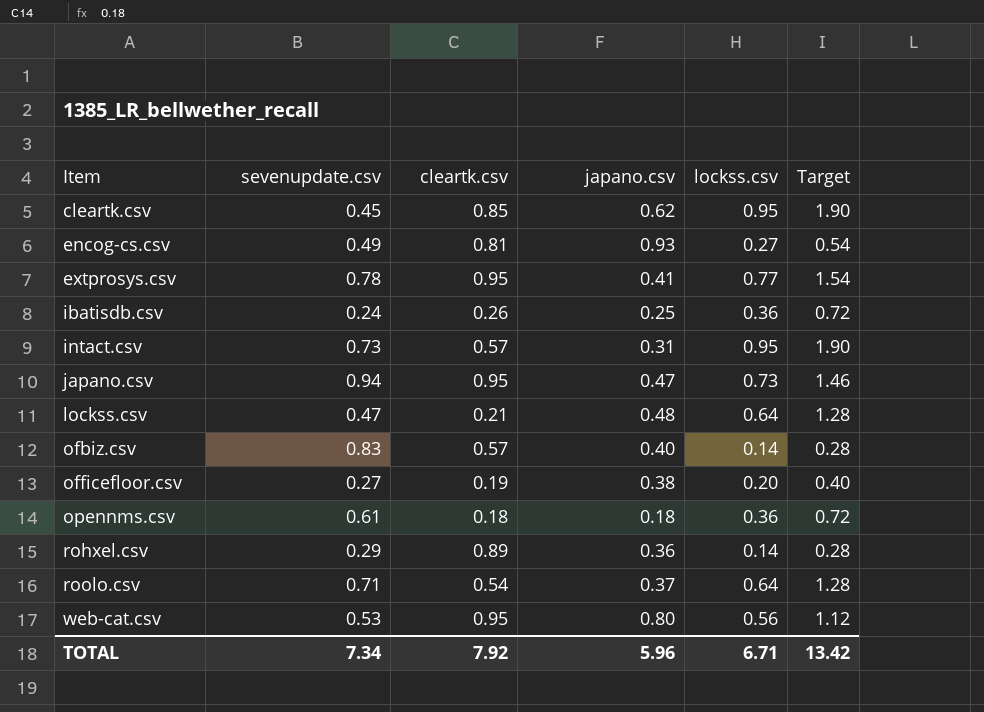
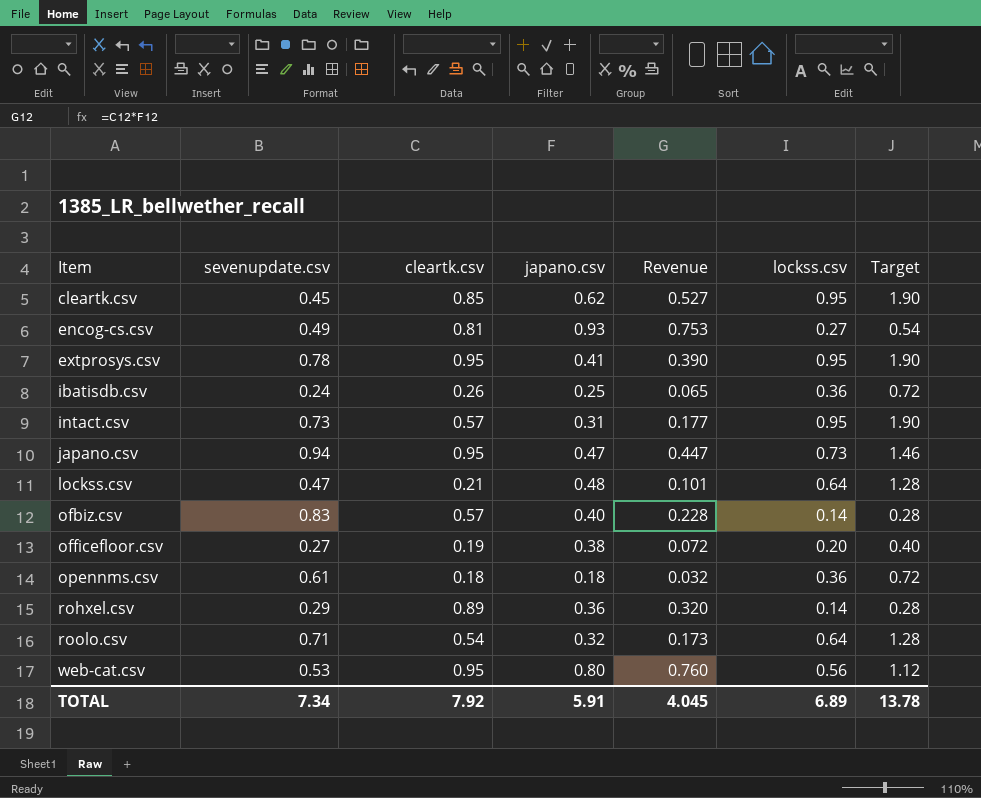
column Revenue | formula: none -> [cleartk.csv] * [japano.csv]
extprosys.csv | lockss.csv: 0.77 -> 0.95
extprosys.csv | Target: 1.54 -> 1.90
roolo.csv | japano.csv: 0.37 -> 0.32
TOTAL | japano.csv: 5.96 -> 5.91
TOTAL | lockss.csv: 6.71 -> 6.89
TOTAL | Target: 13.42 -> 13.78

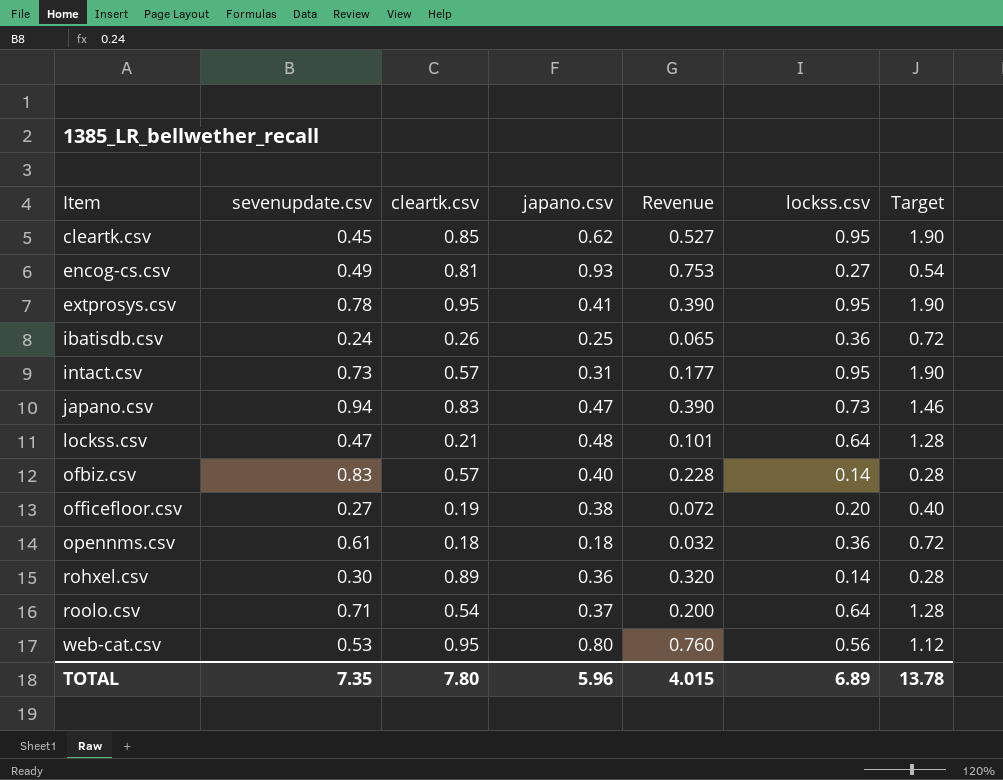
japano.csv | cleartk.csv: 0.95 -> 0.83
japano.csv | Revenue: 0.447 -> 0.390
rohxel.csv | sevenupdate.csv: 0.29 -> 0.30
roolo.csv | japano.csv: 0.32 -> 0.37
roolo.csv | Revenue: 0.173 -> 0.200
TOTAL | sevenupdate.csv: 7.34 -> 7.35
TOTAL | cleartk.csv: 7.92 -> 7.80
TOTAL | japano.csv: 5.91 -> 5.96
TOTAL | Revenue: 4.045 -> 4.015

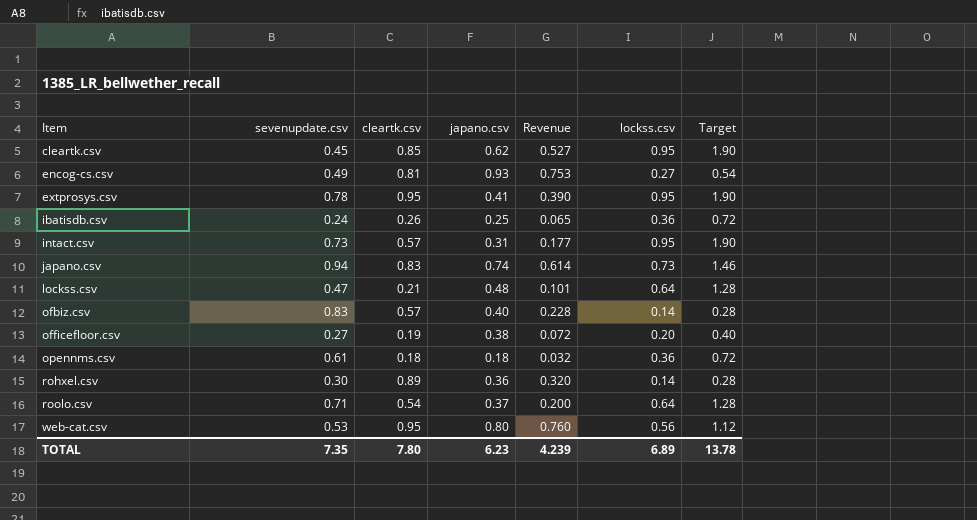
japano.csv | japano.csv: 0.47 -> 0.74
japano.csv | Revenue: 0.390 -> 0.614
TOTAL | japano.csv: 5.96 -> 6.23
TOTAL | Revenue: 4.015 -> 4.239

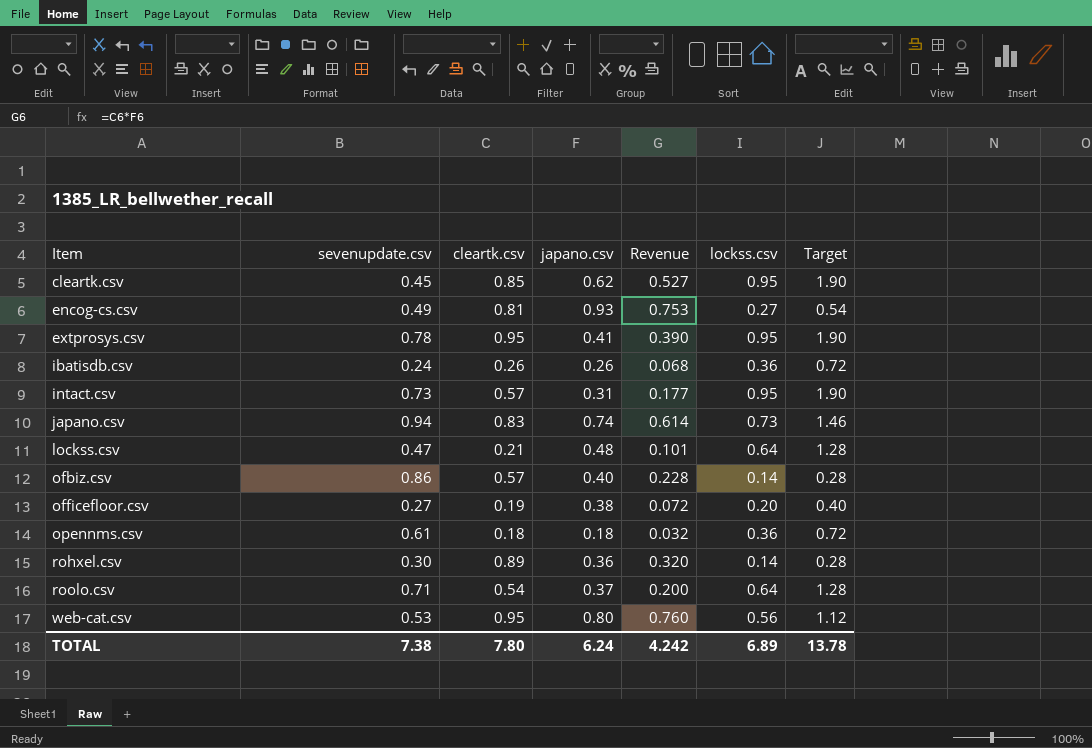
ibatisdb.csv | japano.csv: 0.25 -> 0.26
ibatisdb.csv | Revenue: 0.065 -> 0.068
ofbiz.csv | sevenupdate.csv: 0.83 -> 0.86
TOTAL | sevenupdate.csv: 7.35 -> 7.38
TOTAL | japano.csv: 6.23 -> 6.24
TOTAL | Revenue: 4.239 -> 4.242

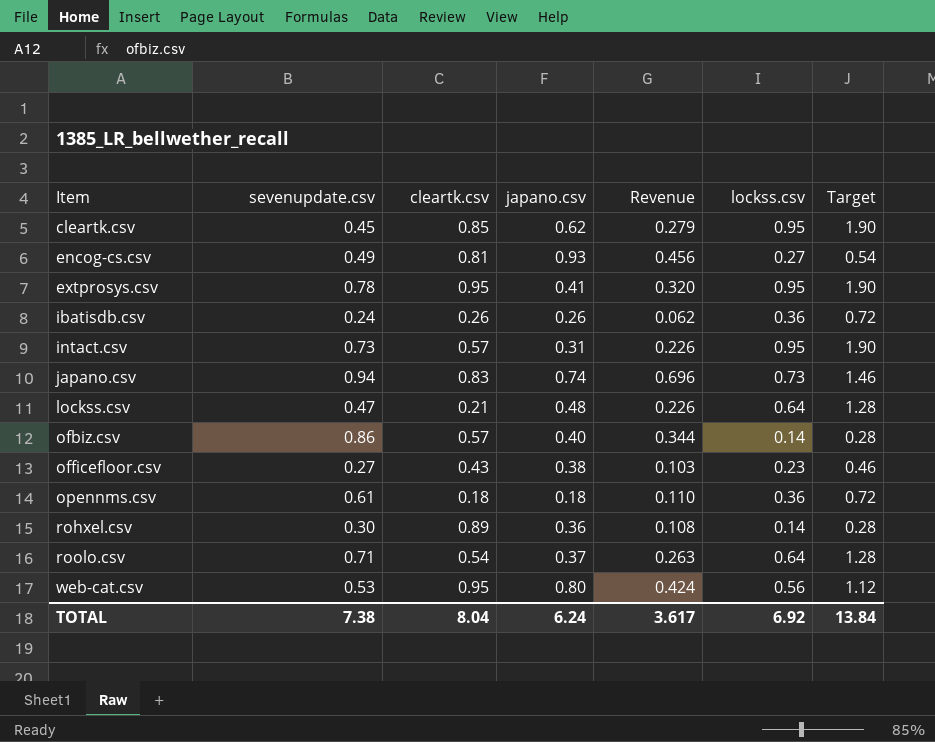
column Revenue | formula: [cleartk.csv] * [japano.csv] -> [sevenupdate.csv] * [japano.csv]
officefloor.csv | cleartk.csv: 0.19 -> 0.43
officefloor.csv | lockss.csv: 0.20 -> 0.23
officefloor.csv | Target: 0.40 -> 0.46
TOTAL | cleartk.csv: 7.80 -> 8.04
TOTAL | Revenue: 4.242 -> 3.617
TOTAL | lockss.csv: 6.89 -> 6.92
TOTAL | Target: 13.78 -> 13.84

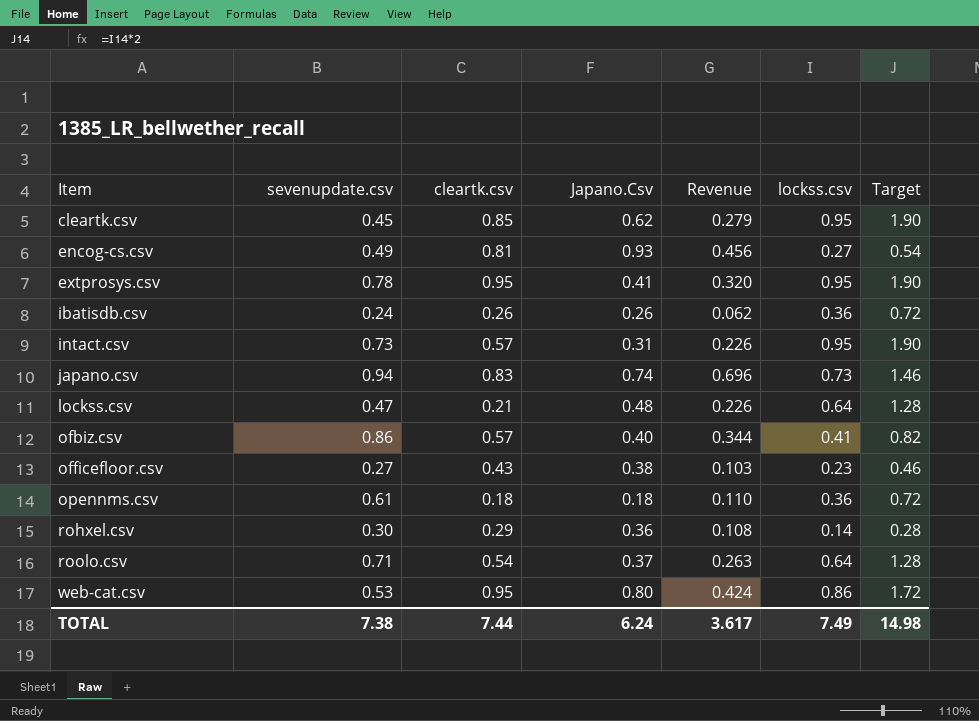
column name: japano.csv -> Japano.Csv
ofbiz.csv | lockss.csv: 0.14 -> 0.41
ofbiz.csv | Target: 0.28 -> 0.82
rohxel.csv | cleartk.csv: 0.89 -> 0.29
web-cat.csv | lockss.csv: 0.56 -> 0.86
web-cat.csv | Target: 1.12 -> 1.72
TOTAL | cleartk.csv: 8.04 -> 7.44
TOTAL | lockss.csv: 6.92 -> 7.49
TOTAL | Target: 13.84 -> 14.98

